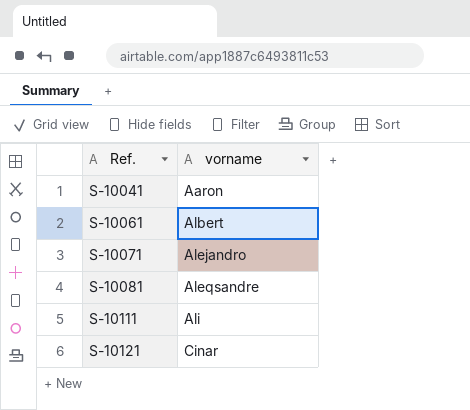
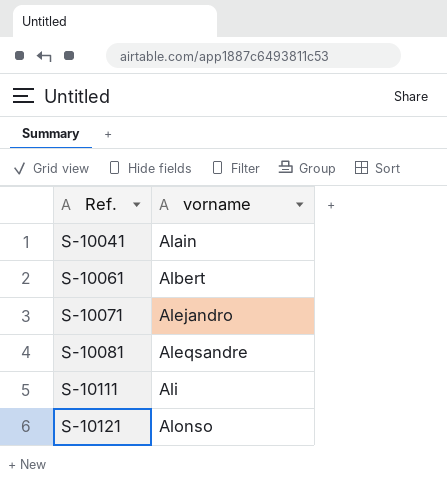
S-10041 | vorname: Aaron -> Alain
S-10121 | vorname: Cinar -> Alonso

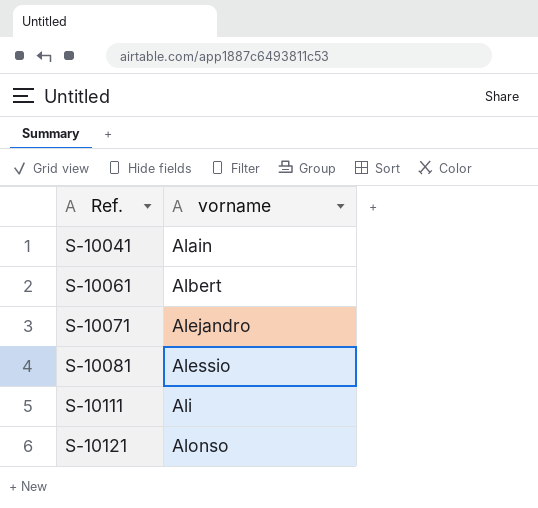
S-10081 | vorname: Aleqsandre -> Alessio

